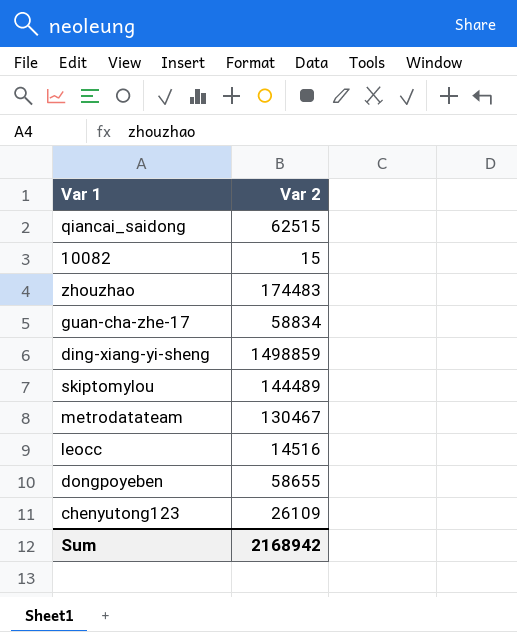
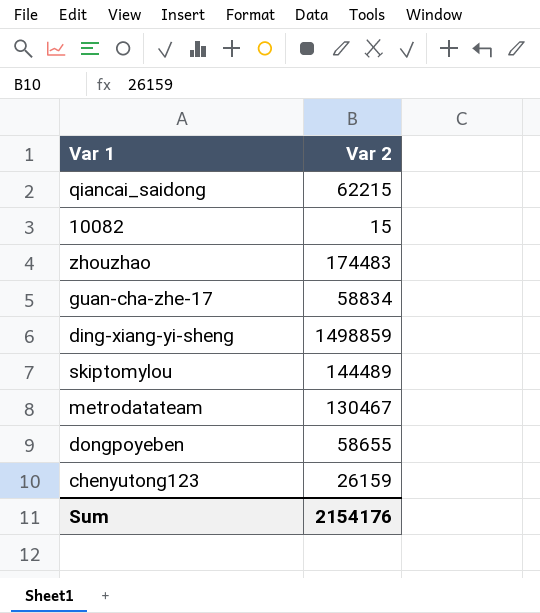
row leocc: 14516 -> none
qiancai_saidong | Var 2: 62515 -> 62215
chenyutong123 | Var 2: 26109 -> 26159
Sum | Var 2: 2168942 -> 2154176

